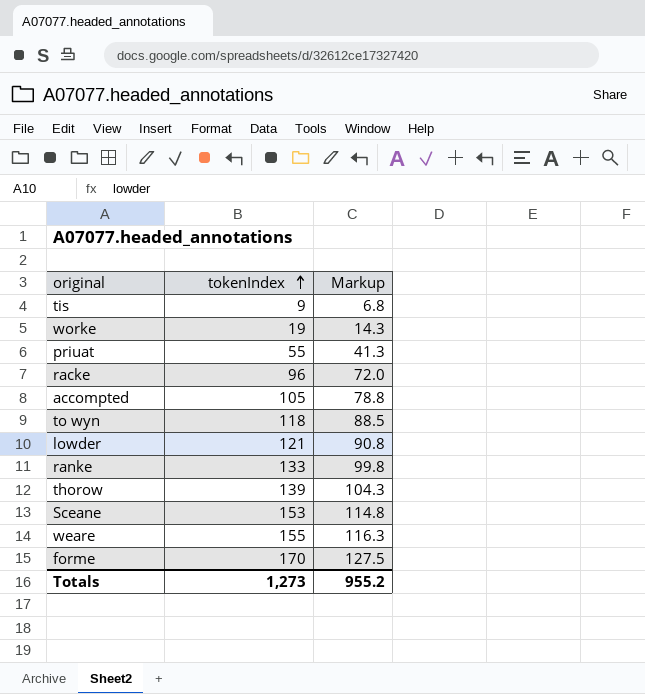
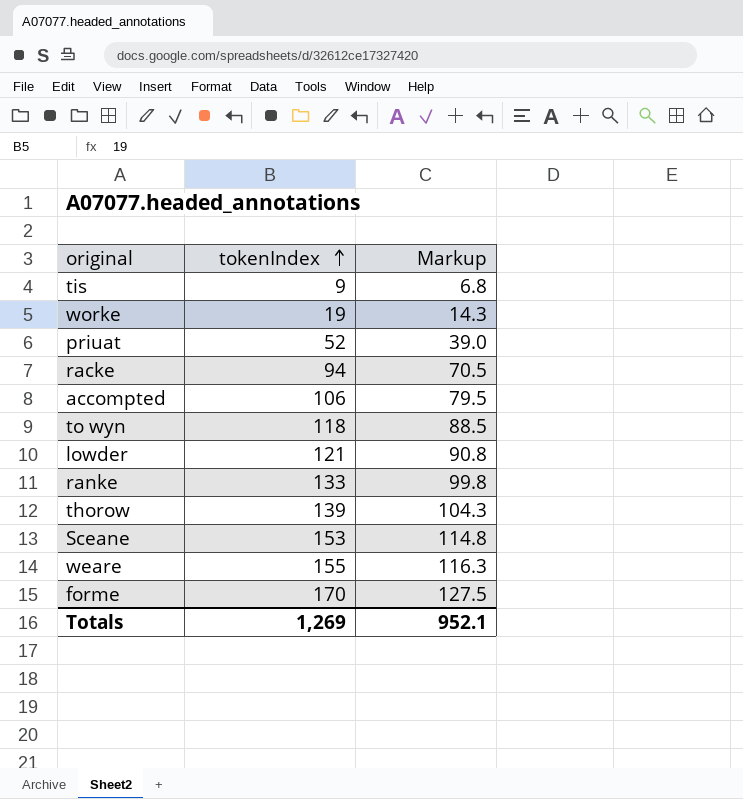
priuat | tokenIndex: 55 -> 52
priuat | Markup: 41.3 -> 39.0
racke | tokenIndex: 96 -> 94
racke | Markup: 72.0 -> 70.5
accompted | tokenIndex: 105 -> 106
accompted | Markup: 78.8 -> 79.5
Totals | tokenIndex: 1,273 -> 1,269
Totals | Markup: 955.2 -> 952.1

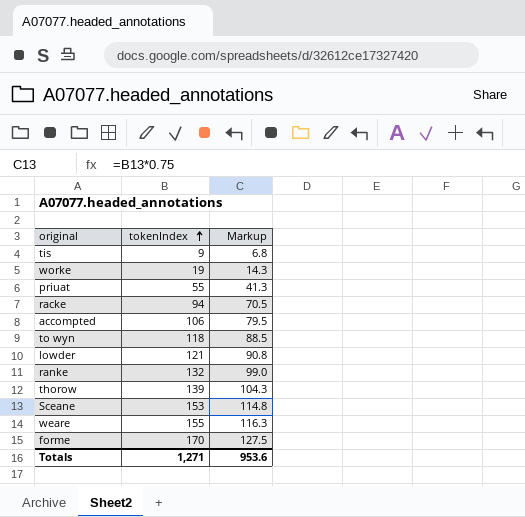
priuat | tokenIndex: 52 -> 55
priuat | Markup: 39.0 -> 41.3
ranke | tokenIndex: 133 -> 132
ranke | Markup: 99.8 -> 99.0
Totals | tokenIndex: 1,269 -> 1,271
Totals | Markup: 952.1 -> 953.6

